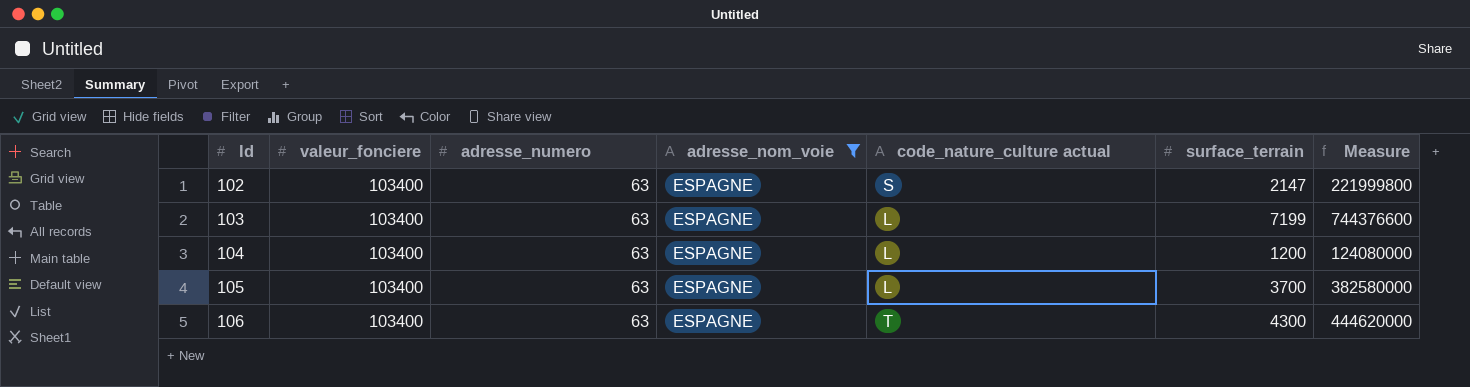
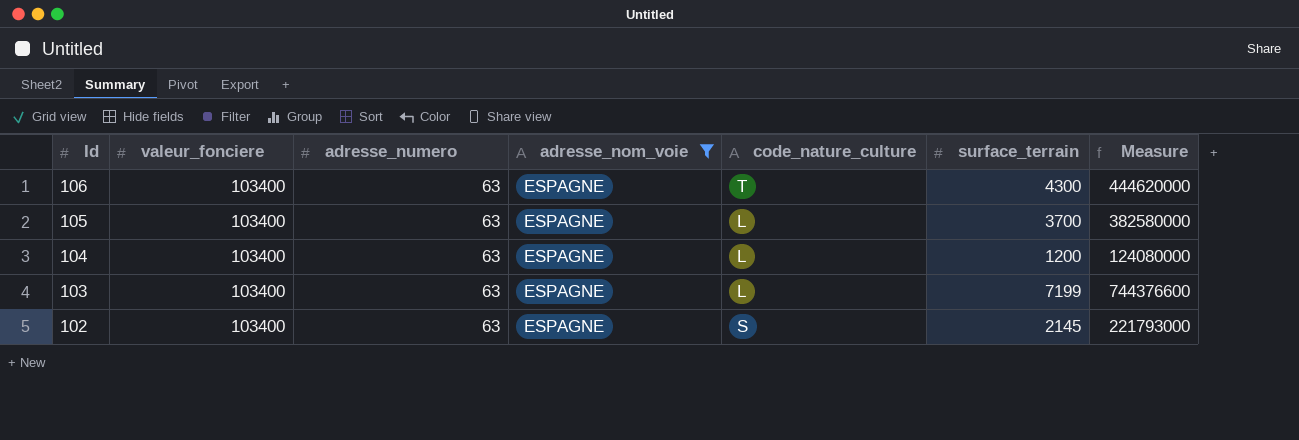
row order: Id ascending -> Id descending
column name: code_nature_culture actual -> code_nature_culture
102 | surface_terrain: 2147 -> 2145
102 | Measure: 221999800 -> 221793000

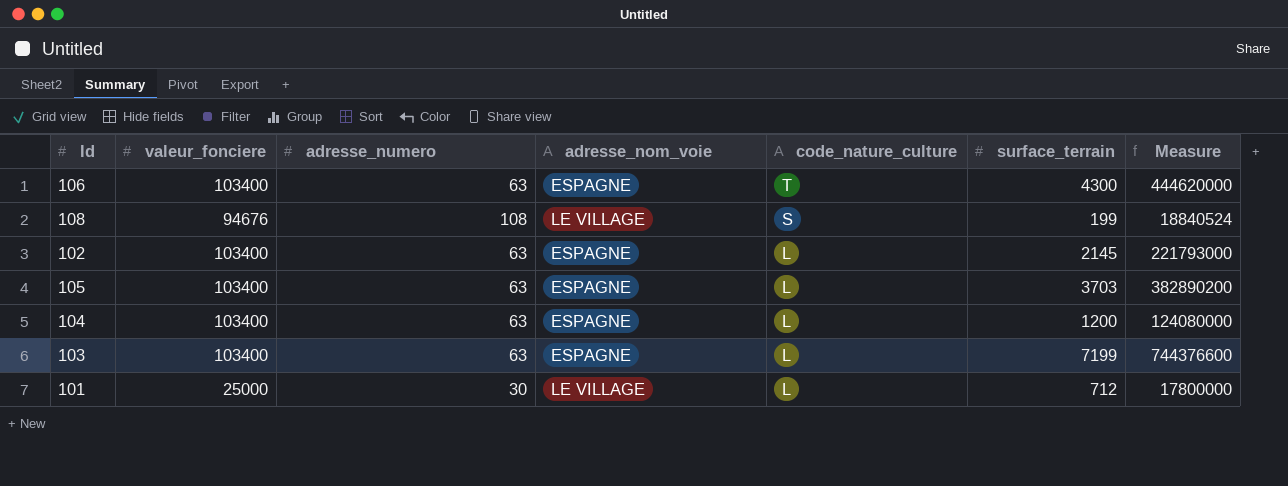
filter: adresse_nom_voie = ESPAGNE -> none
row order: Id descending -> code_nature_culture descending
102 | code_nature_culture: S -> L
105 | surface_terrain: 3700 -> 3703
105 | Measure: 382580000 -> 382890200

